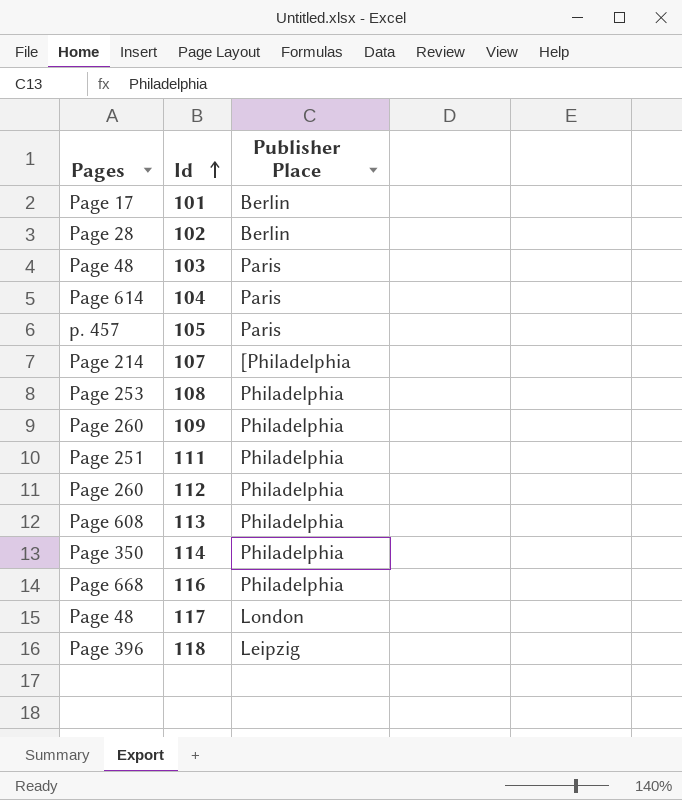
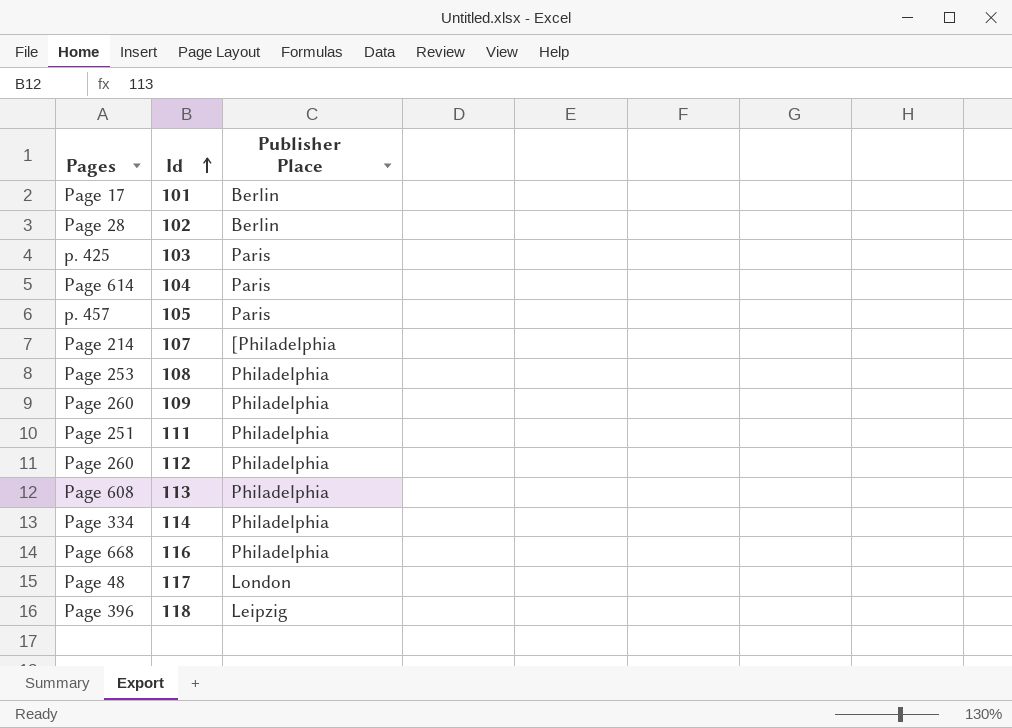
103 | Pages: Page 48 -> p. 425
114 | Pages: Page 350 -> Page 334

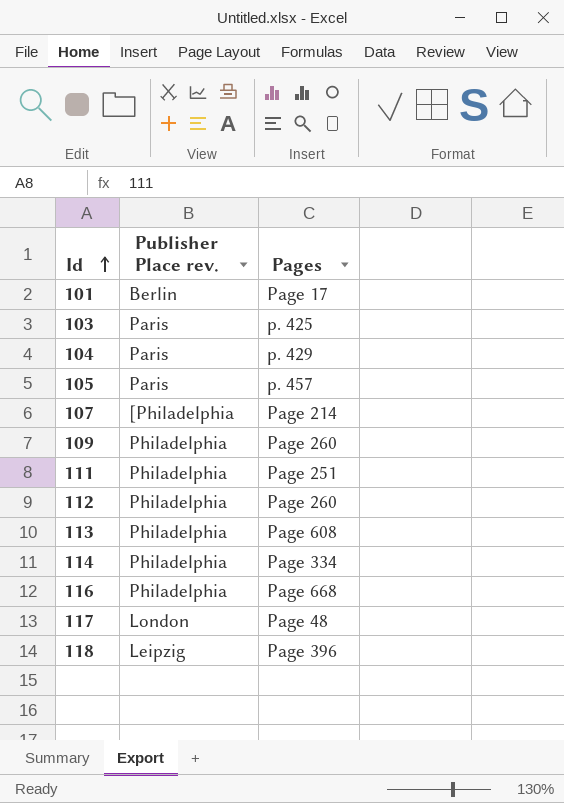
column name: Publisher Place -> Publisher Place rev.
column Pages | position: 1 -> 3
row 102: Page 28 | Berlin -> none
row 108: Page 253 | Philadelphia -> none
104 | Pages: Page 614 -> p. 429

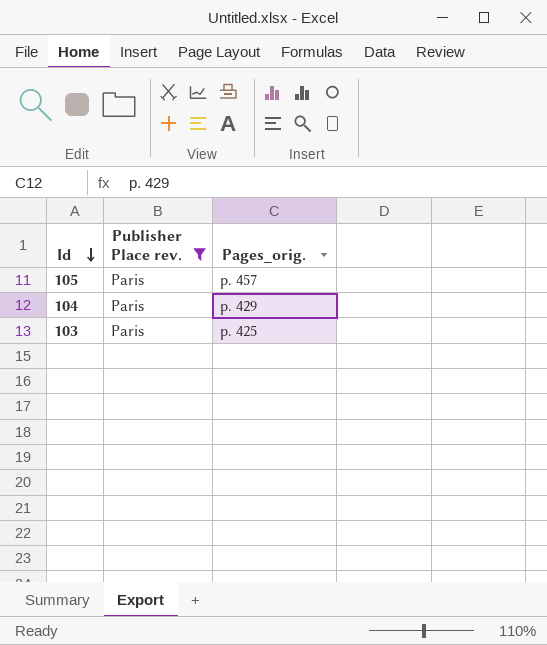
filter: none -> Publisher Place rev. = Paris
row order: Id ascending -> Id descending
column name: Pages -> Pages_orig.

